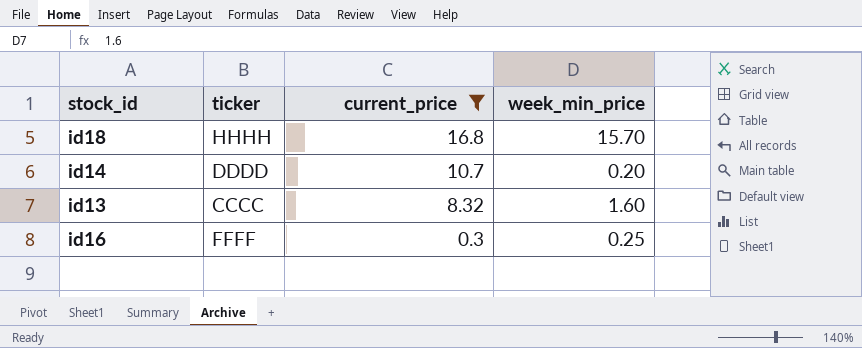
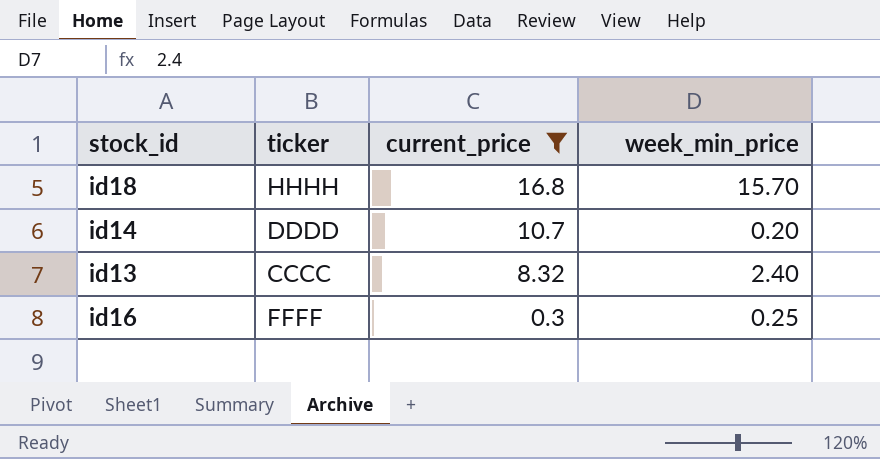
id13 | week_min_price: 1.60 -> 2.40

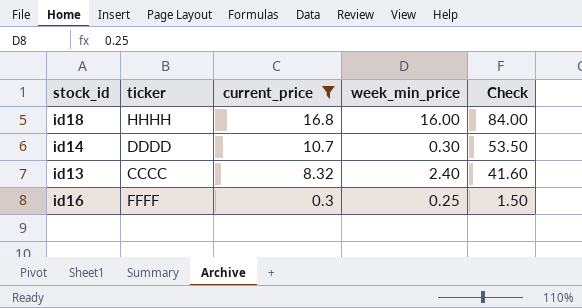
column Check | formula: none -> [current_price] * 5
id18 | week_min_price: 15.70 -> 16.00
id14 | week_min_price: 0.20 -> 0.30

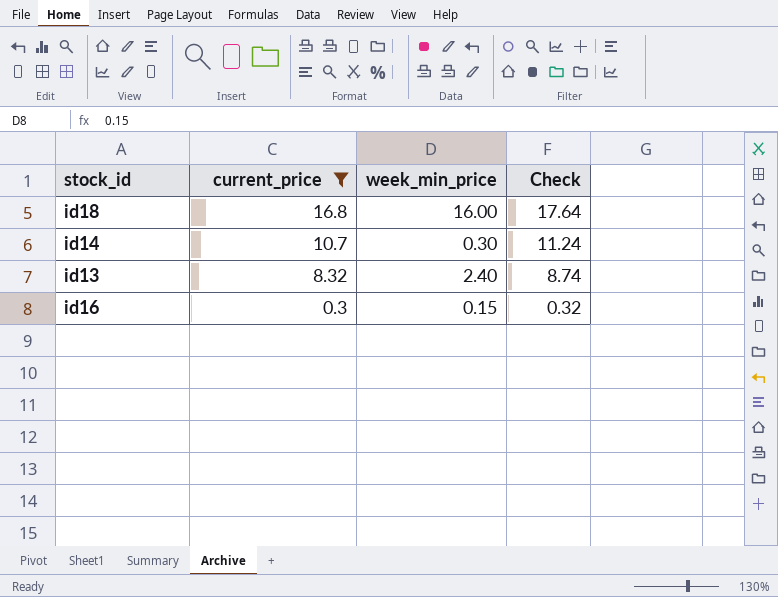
column ticker | position: 2 -> none
column Check | formula: [current_price] * 5 -> [current_price] * 1.05
id16 | week_min_price: 0.25 -> 0.15

